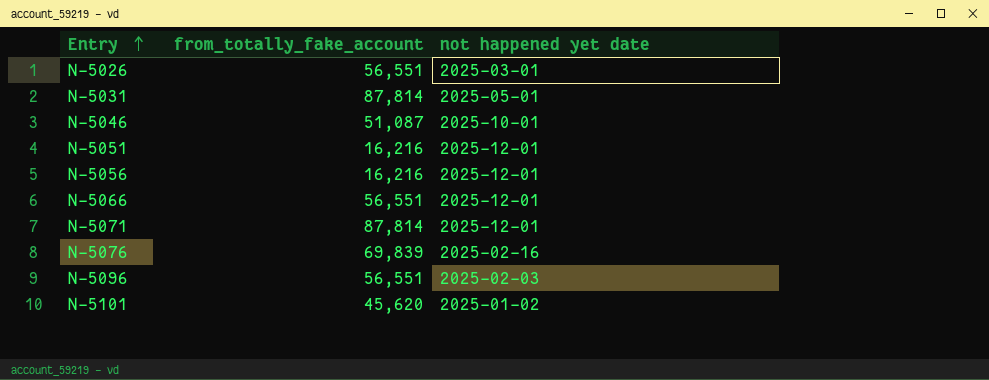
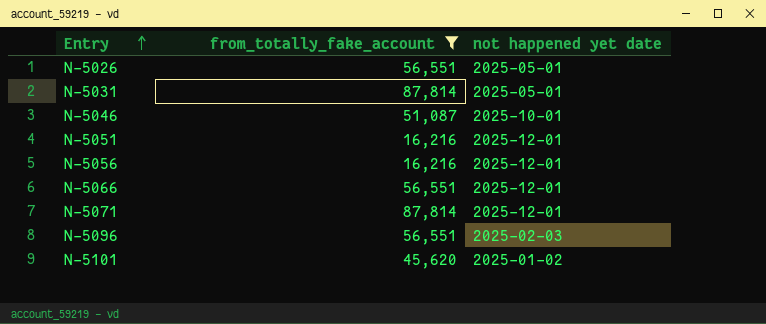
filter: none -> from_totally_fake_account != 69,839
N-5026 | not happened yet date: 2025-03-01 -> 2025-05-01

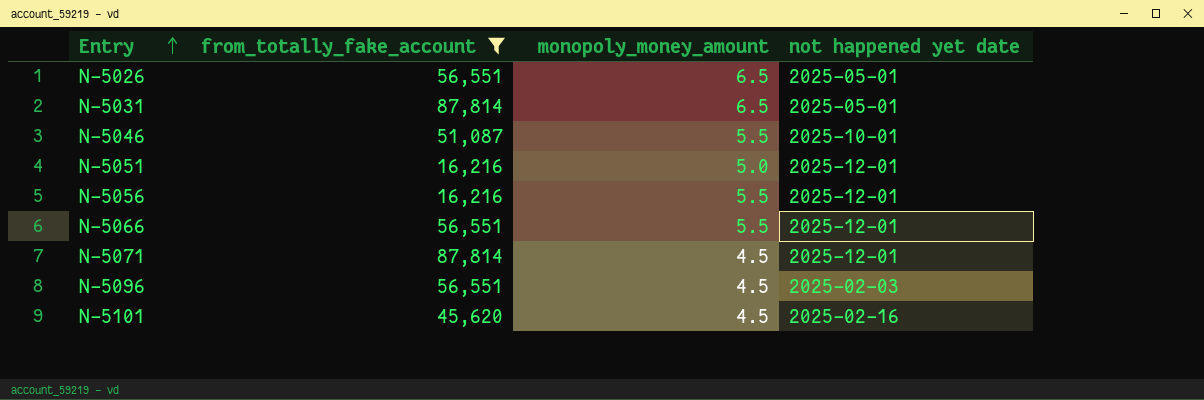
column monopoly_money_amount | position: none -> 3
N-5101 | not happened yet date: 2025-01-02 -> 2025-02-16

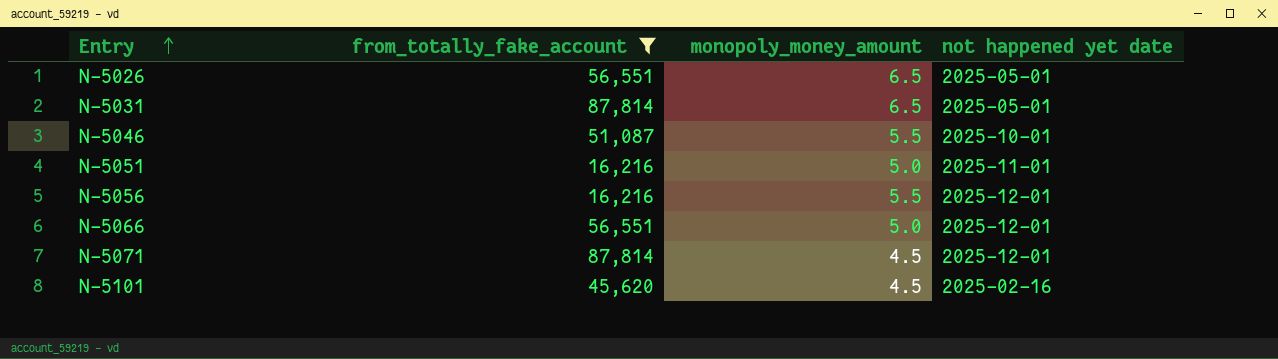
row N-5096: 56,551 | 4.5 | 2025-02-03 -> none
N-5051 | not happened yet date: 2025-12-01 -> 2025-11-01
N-5066 | monopoly_money_amount: 5.5 -> 5.0

